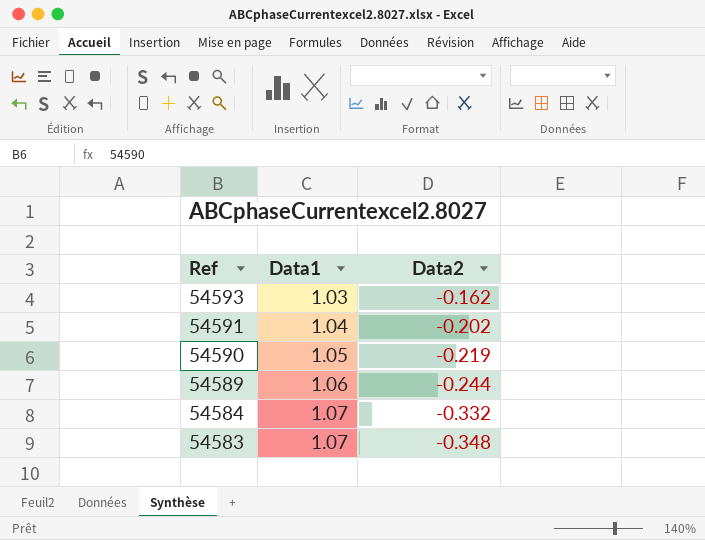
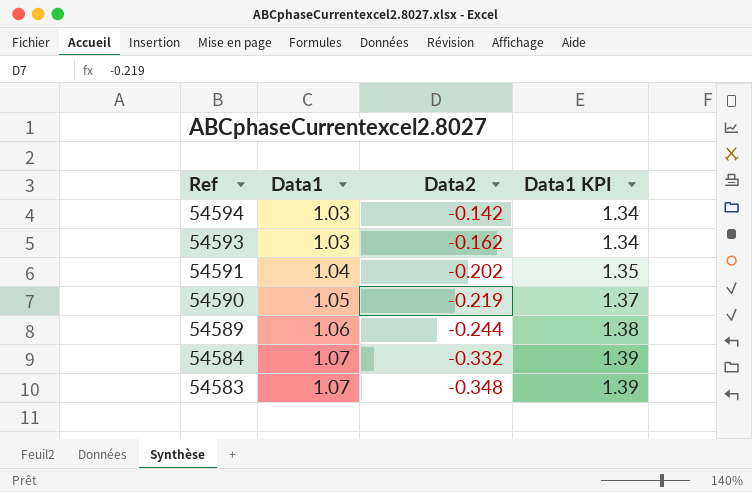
column Data1 KPI | formula: none -> [Data1] * 1.3
row 54594: none -> 1.03 | -0.142 | 1.34

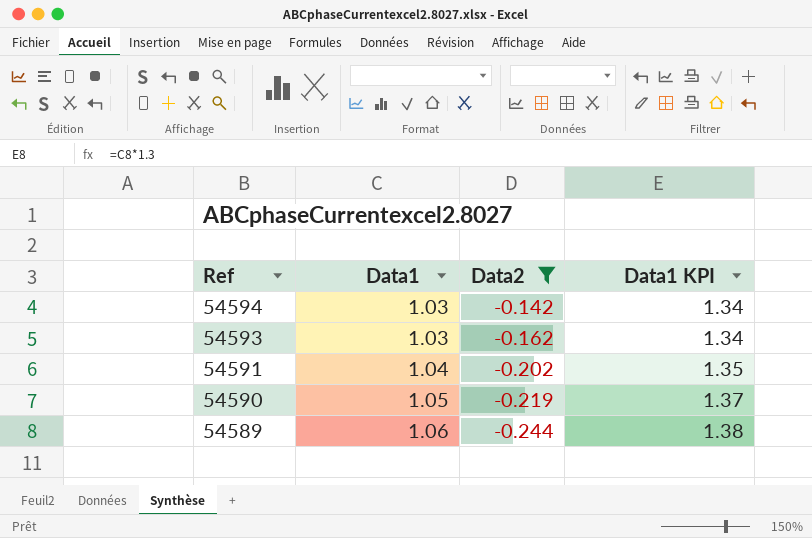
filter: none -> Data2 >= -0.244

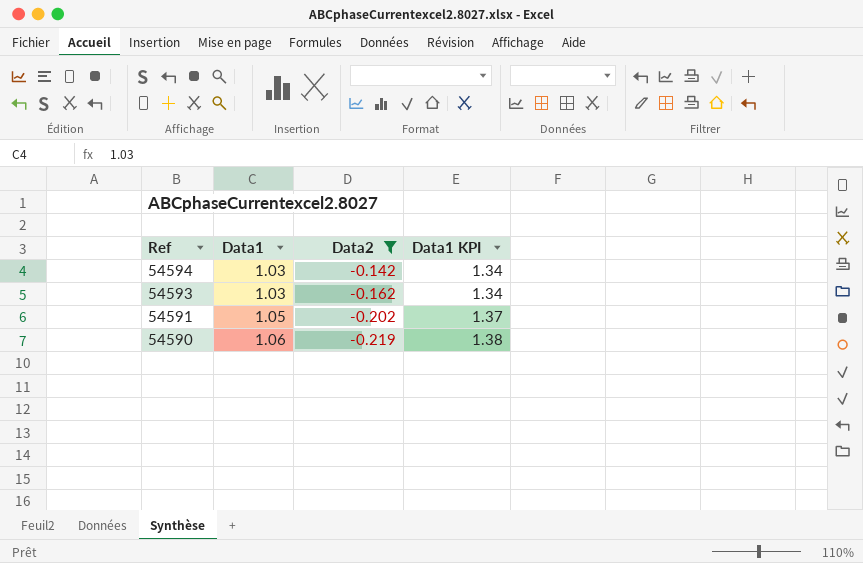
row 54589: 1.06 | -0.244 | 1.38 -> none
54591 | Data1: 1.04 -> 1.05
54591 | Data1 KPI: 1.35 -> 1.37
54590 | Data1: 1.05 -> 1.06
54590 | Data1 KPI: 1.37 -> 1.38

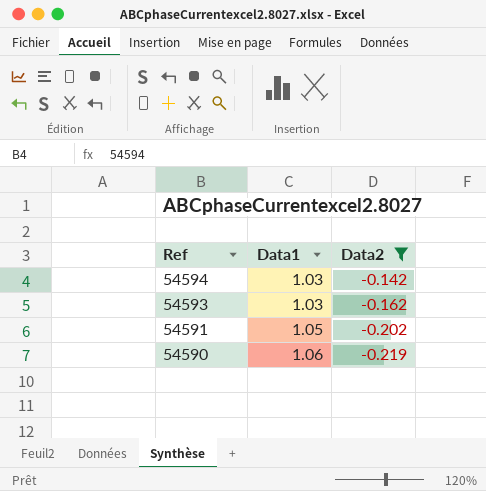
column Data1 KPI | formula: [Data1] * 1.3 -> none

